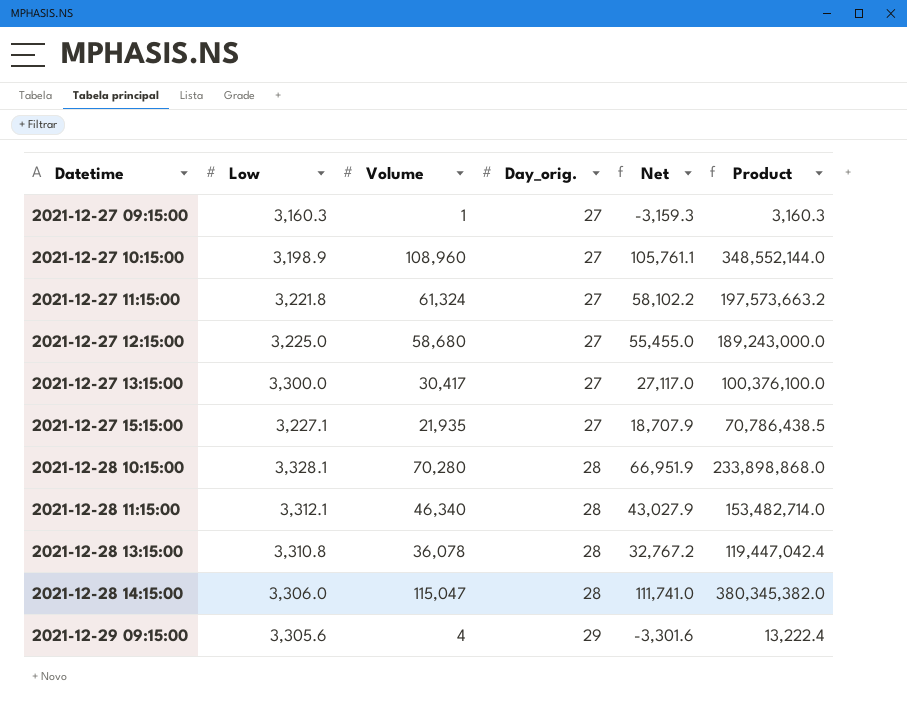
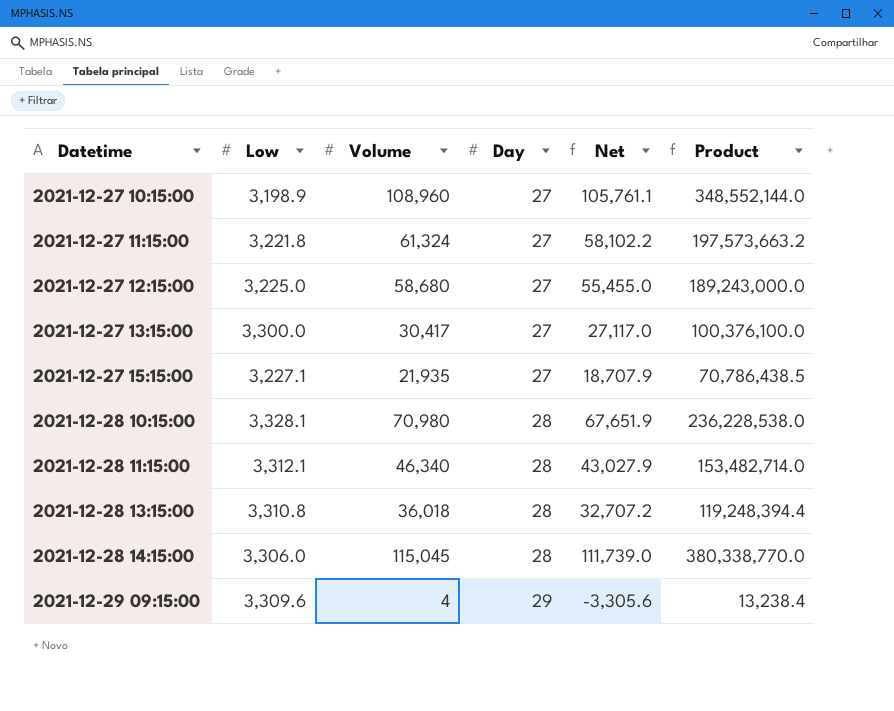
column name: Day_orig. -> Day
row 2021-12-27 09:15:00: 3,160.3 | 1 | 27 | -3,159.3 | 3,160.3 -> none
2021-12-28 10:15:00 | Volume: 70,280 -> 70,980
2021-12-28 10:15:00 | Net: 66,951.9 -> 67,651.9
2021-12-28 10:15:00 | Product: 233,898,868.0 -> 236,228,538.0
2021-12-28 13:15:00 | Volume: 36,078 -> 36,018
2021-12-28 13:15:00 | Net: 32,767.2 -> 32,707.2
2021-12-28 13:15:00 | Product: 119,447,042.4 -> 119,248,394.4
2021-12-28 14:15:00 | Volume: 115,047 -> 115,045
2021-12-28 14:15:00 | Net: 111,741.0 -> 111,739.0
2021-12-28 14:15:00 | Product: 380,345,382.0 -> 380,338,770.0
2021-12-29 09:15:00 | Low: 3,305.6 -> 3,309.6
2021-12-29 09:15:00 | Net: -3,301.6 -> -3,305.6
2021-12-29 09:15:00 | Product: 13,222.4 -> 13,238.4

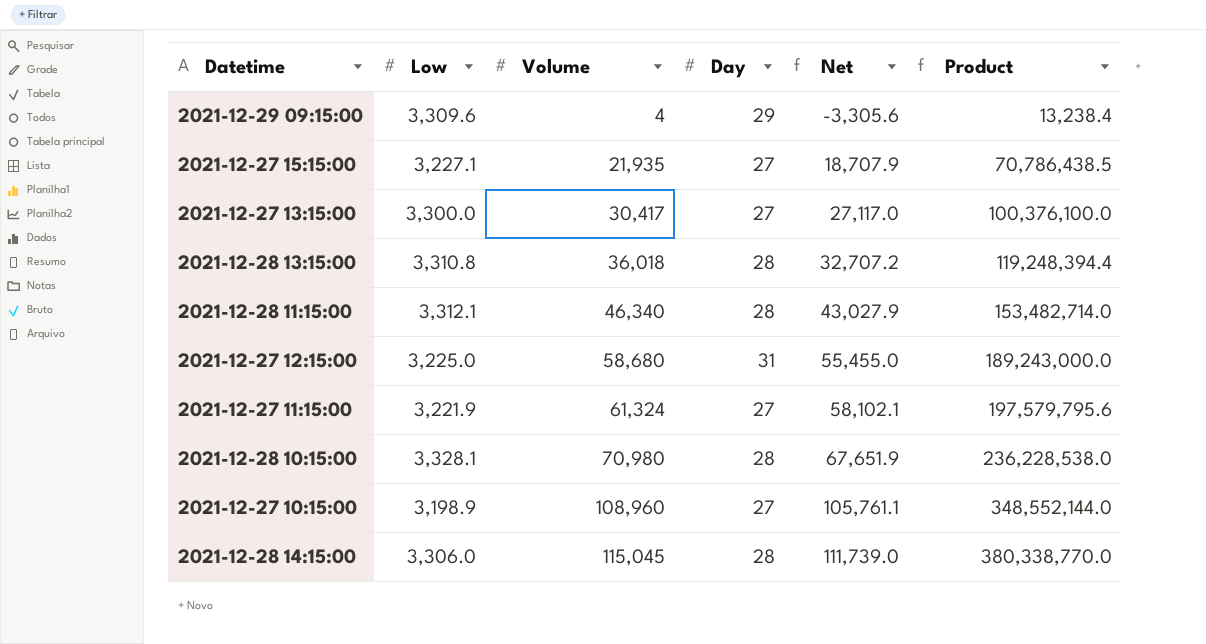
row order: Datetime ascending -> Volume ascending
2021-12-27 12:15:00 | Day: 27 -> 31
2021-12-27 11:15:00 | Low: 3,221.8 -> 3,221.9
2021-12-27 11:15:00 | Net: 58,102.2 -> 58,102.1
2021-12-27 11:15:00 | Product: 197,573,663.2 -> 197,579,795.6

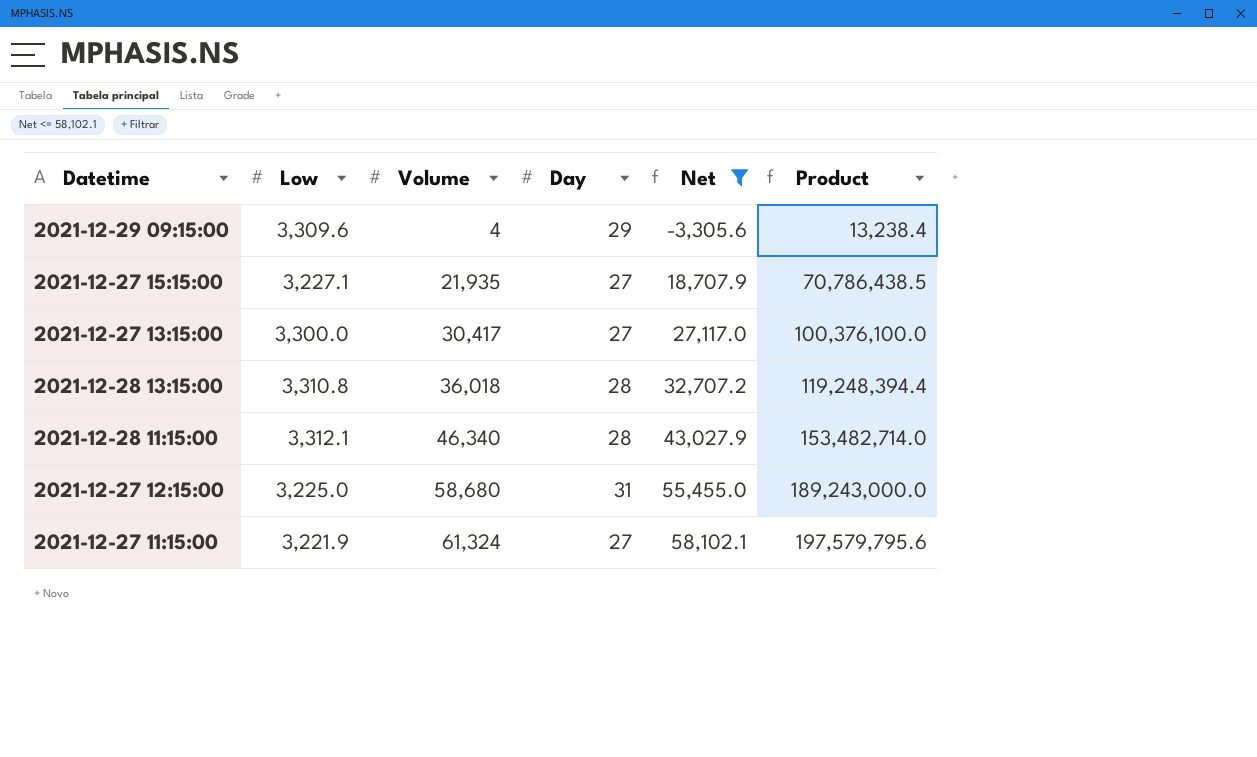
filter: none -> Net <= 58,102.1

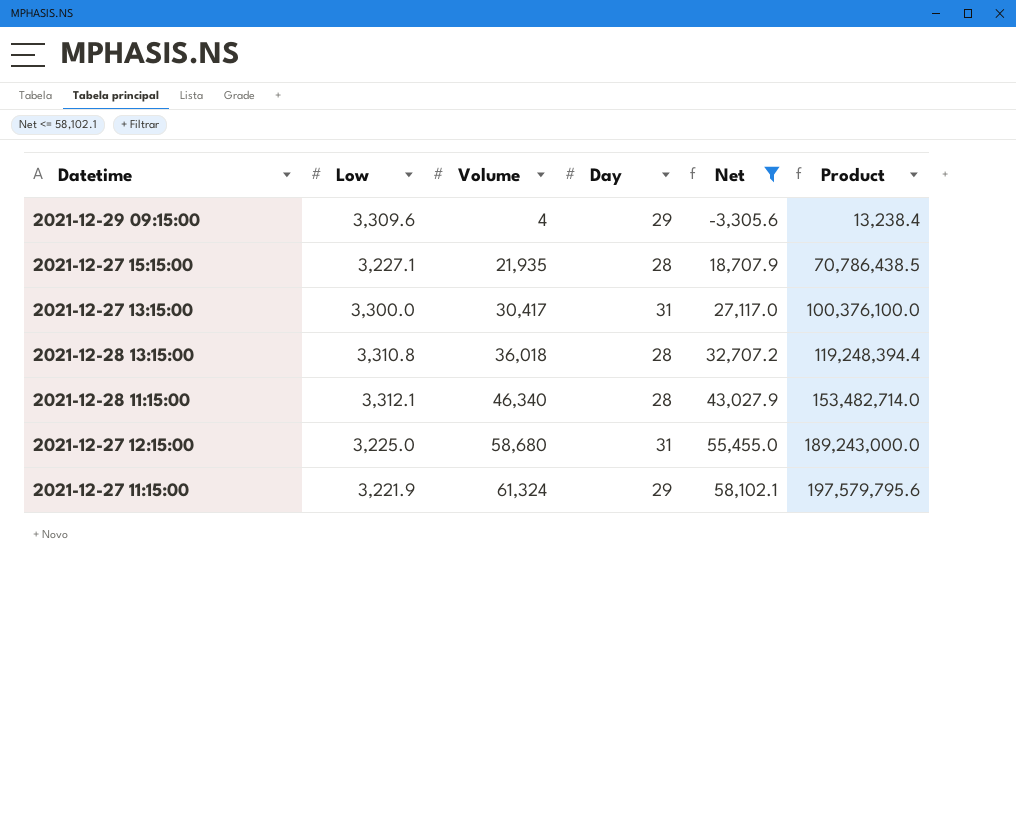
2021-12-27 15:15:00 | Day: 27 -> 28
2021-12-27 13:15:00 | Day: 27 -> 31
2021-12-27 11:15:00 | Day: 27 -> 29

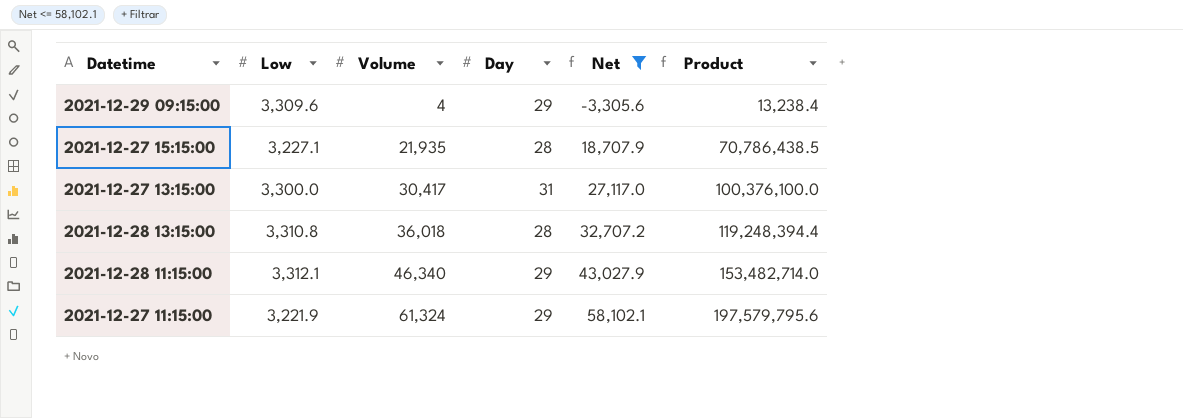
row 2021-12-27 12:15:00: 3,225.0 | 58,680 | 31 | 55,455.0 | 189,243,000.0 -> none
2021-12-28 11:15:00 | Day: 28 -> 29

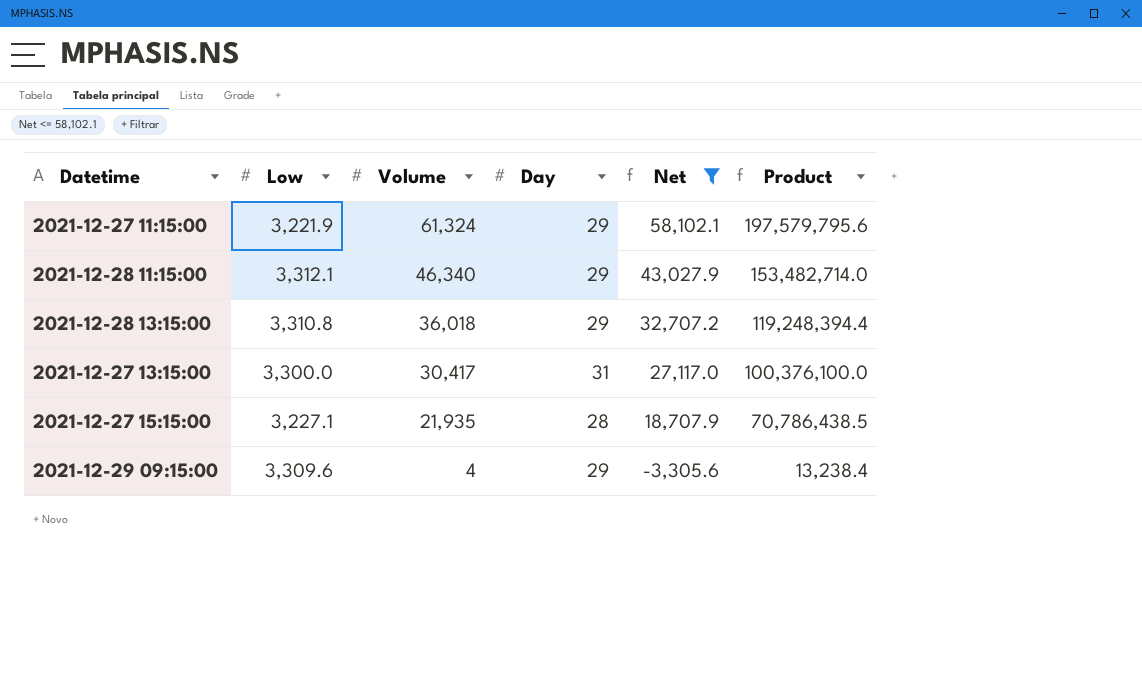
row order: Volume ascending -> Volume descending
2021-12-28 13:15:00 | Day: 28 -> 29

